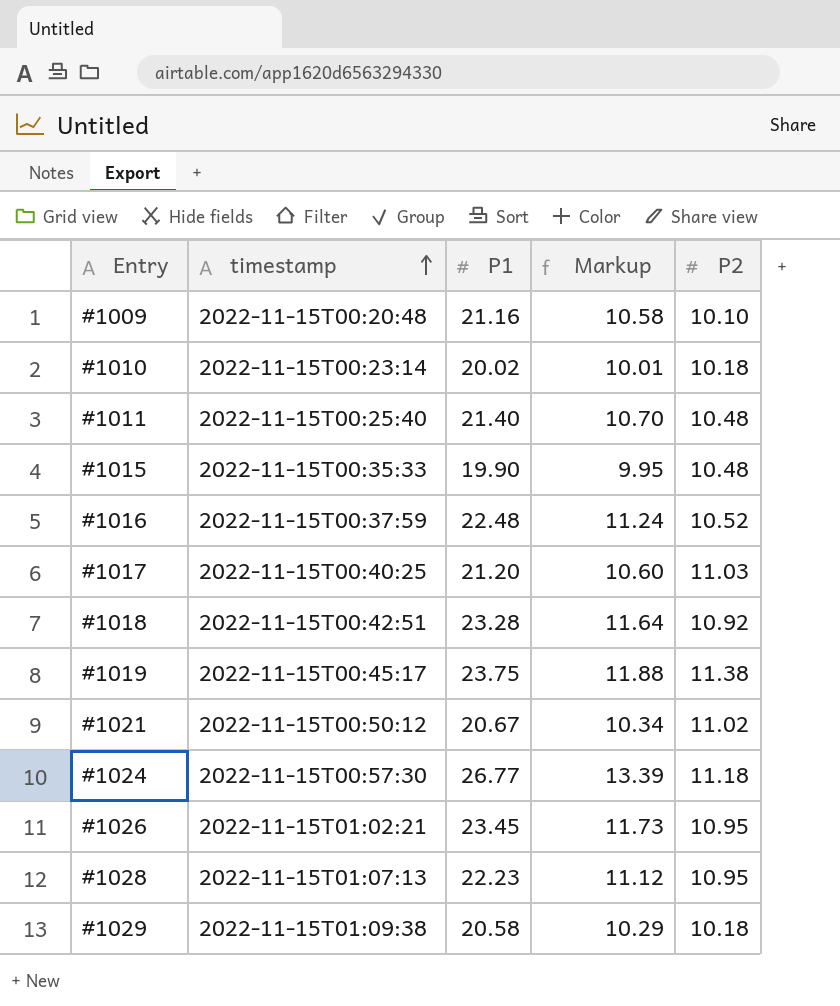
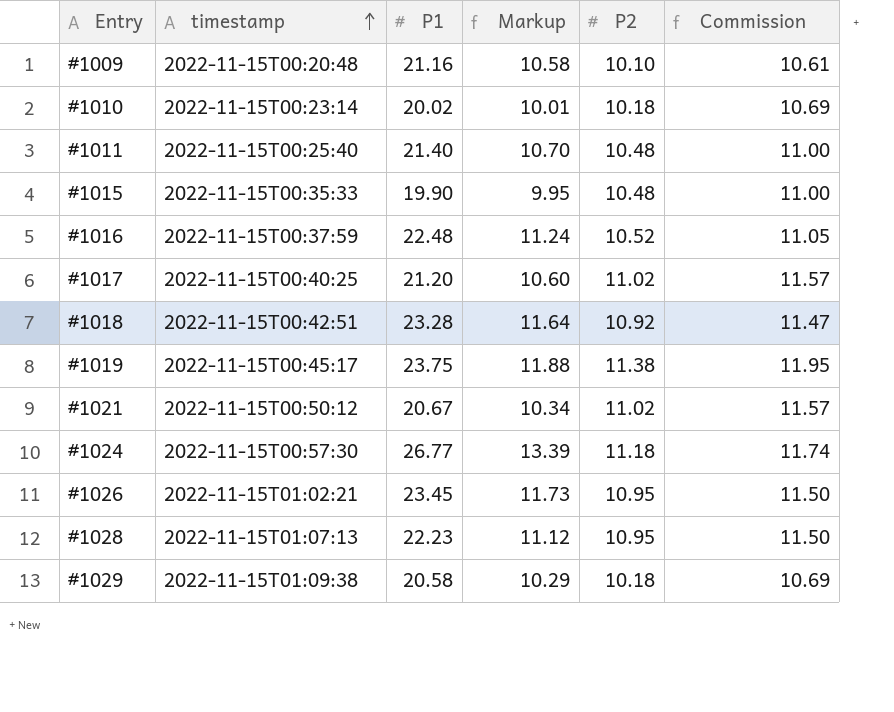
column Commission | formula: none -> [P2] * 1.05
#1017 | P2: 11.03 -> 11.02

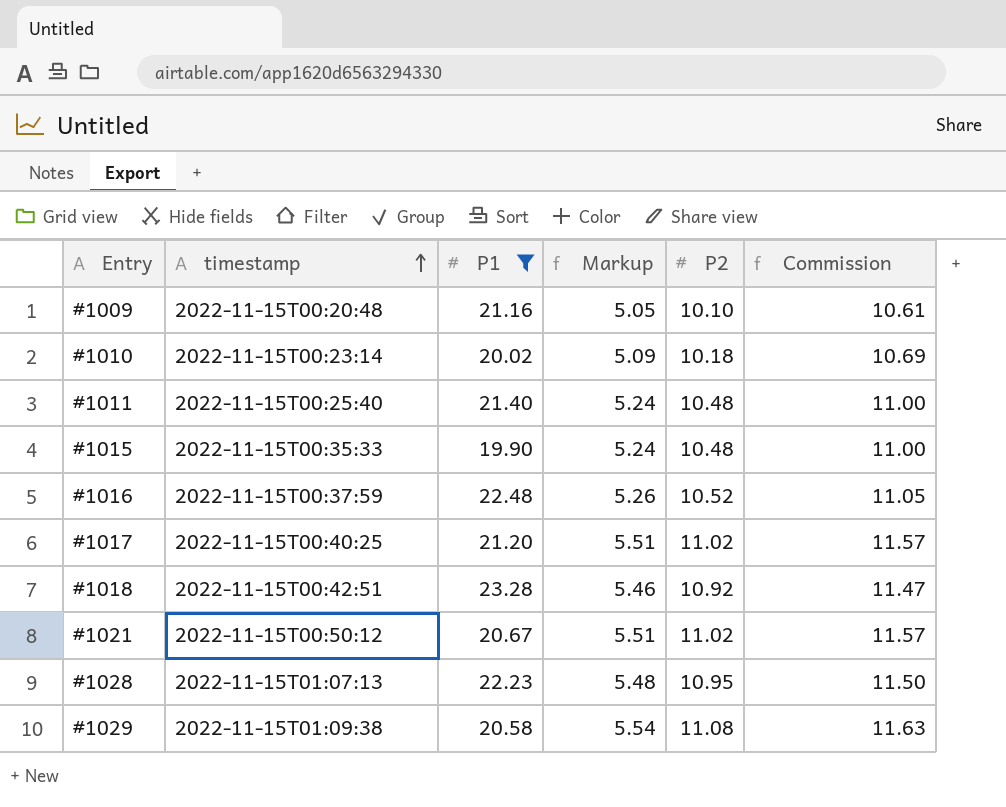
filter: none -> P1 <= 23.28
column Markup | formula: [P1] * 0.5 -> [P2] * 0.5
#1029 | P2: 10.18 -> 11.08
#1029 | Commission: 10.69 -> 11.63

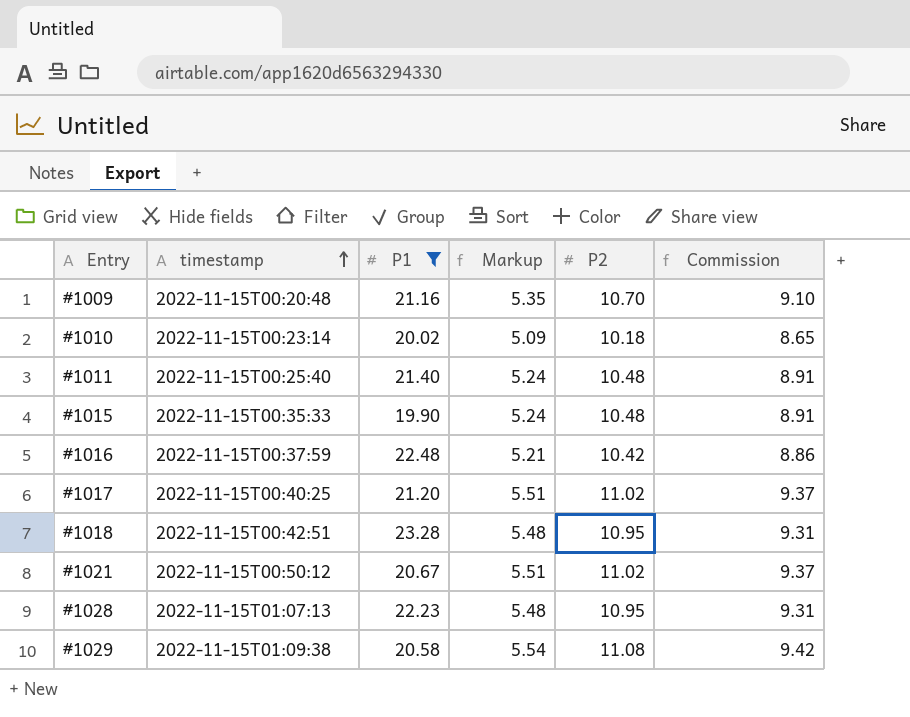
column Commission | formula: [P2] * 1.05 -> [P2] * 0.85
#1009 | Markup: 5.05 -> 5.35
#1009 | P2: 10.10 -> 10.70
#1016 | Markup: 5.26 -> 5.21
#1016 | P2: 10.52 -> 10.42
#1018 | Markup: 5.46 -> 5.48
#1018 | P2: 10.92 -> 10.95

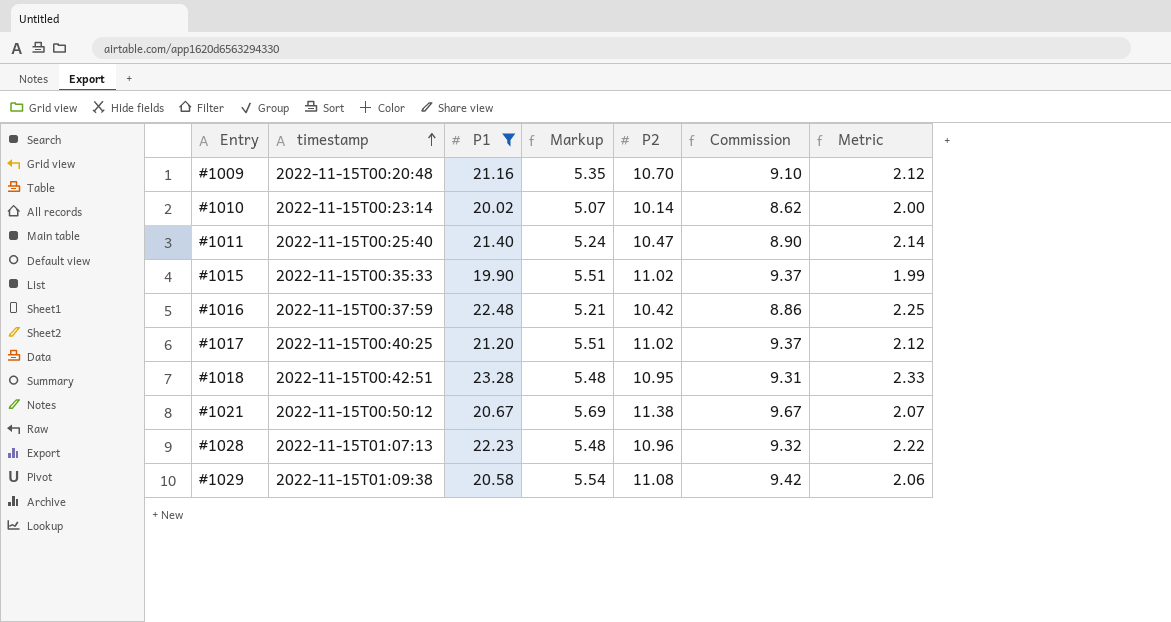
column Metric | formula: none -> [P1] * 0.1
#1010 | Markup: 5.09 -> 5.07
#1010 | P2: 10.18 -> 10.14
#1010 | Commission: 8.65 -> 8.62
#1011 | P2: 10.48 -> 10.47
#1011 | Commission: 8.91 -> 8.90
#1015 | Markup: 5.24 -> 5.51
#1015 | P2: 10.48 -> 11.02
#1015 | Commission: 8.91 -> 9.37
#1021 | Markup: 5.51 -> 5.69
#1021 | P2: 11.02 -> 11.38
#1021 | Commission: 9.37 -> 9.67
#1028 | P2: 10.95 -> 10.96
#1028 | Commission: 9.31 -> 9.32

